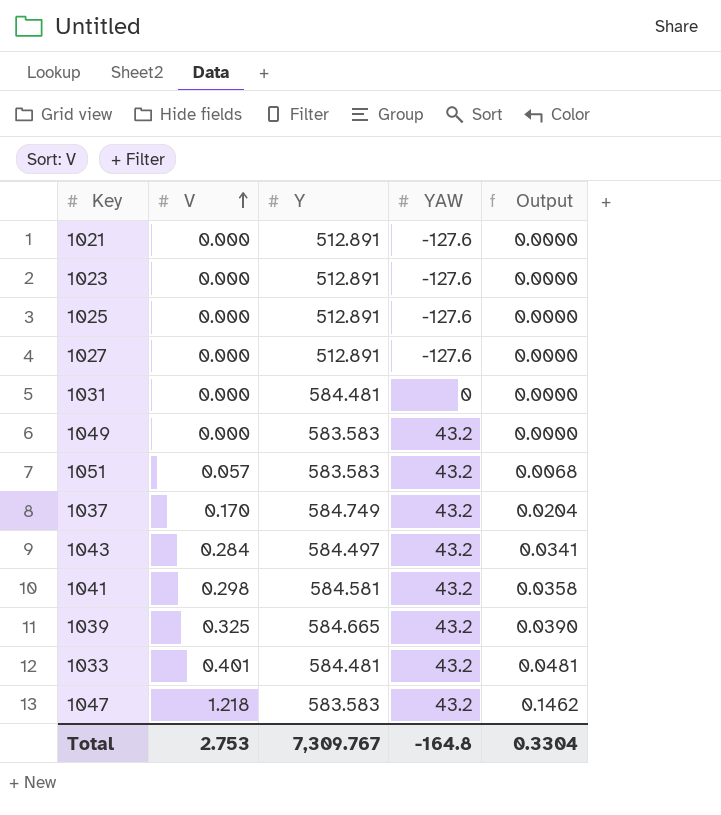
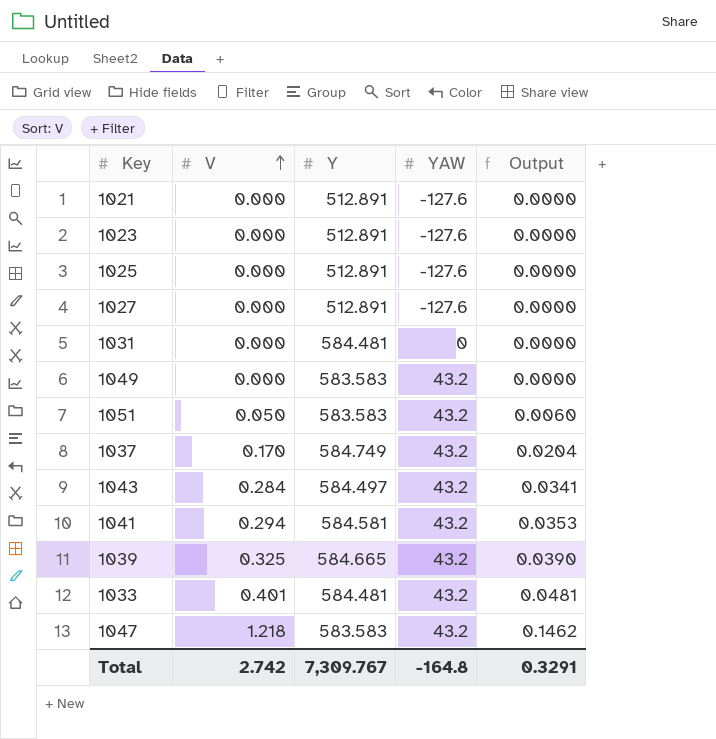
1051 | V: 0.057 -> 0.050
1051 | Output: 0.0068 -> 0.0060
1041 | V: 0.298 -> 0.294
1041 | Output: 0.0358 -> 0.0353
Total | V: 2.753 -> 2.742
Total | Output: 0.3304 -> 0.3291

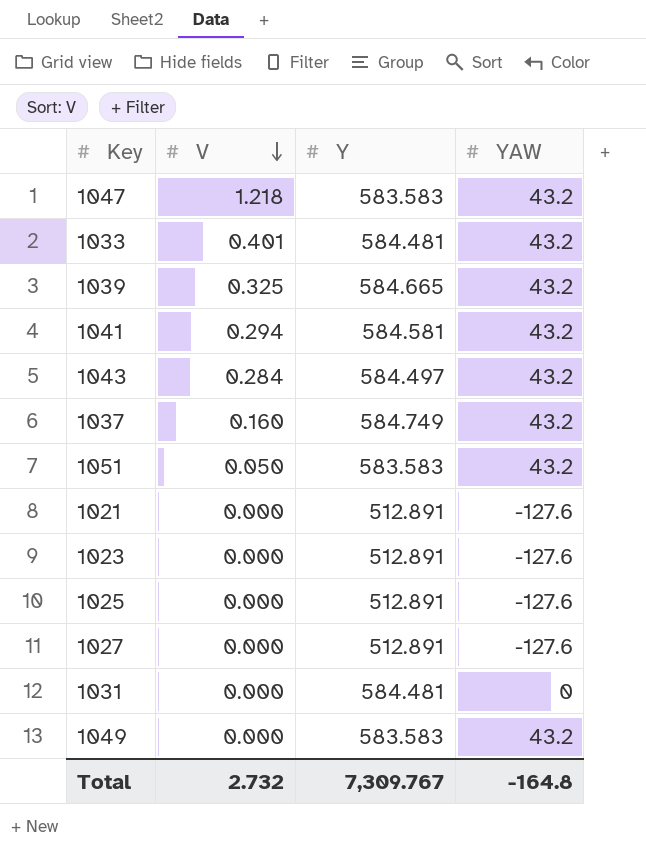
row order: V ascending -> V descending
column Output | formula: [V] * 0.12 -> none
1037 | V: 0.170 -> 0.160
Total | V: 2.742 -> 2.732

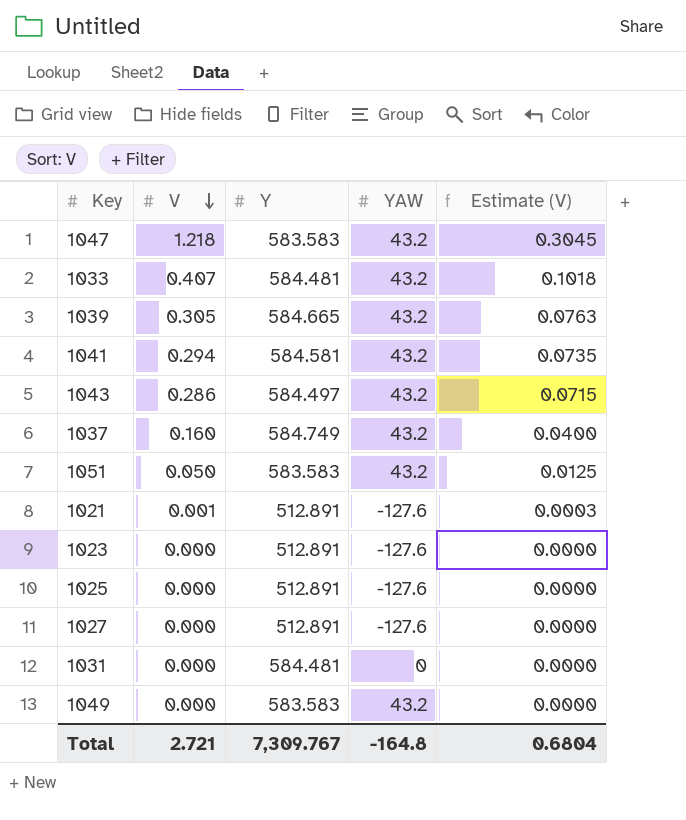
column Estimate (V) | formula: none -> [V] * 0.25
1033 | V: 0.401 -> 0.407
1039 | V: 0.325 -> 0.305
1043 | V: 0.284 -> 0.286
1021 | V: 0.000 -> 0.001
Total | V: 2.732 -> 2.721

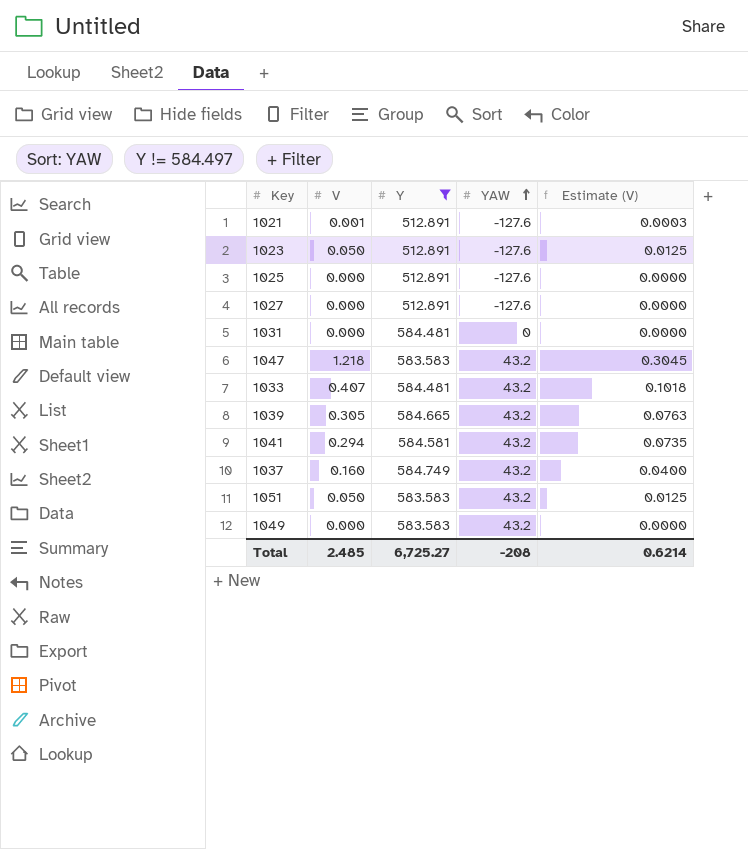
filter: none -> Y != 584.497
row order: V descending -> YAW ascending
1023 | V: 0.000 -> 0.050
1023 | Estimate (V): 0.0000 -> 0.0125
Total | V: 2.721 -> 2.485
Total | Y: 7,309.767 -> 6,725.27
Total | YAW: -164.8 -> -208
Total | Estimate (V): 0.6804 -> 0.6214

